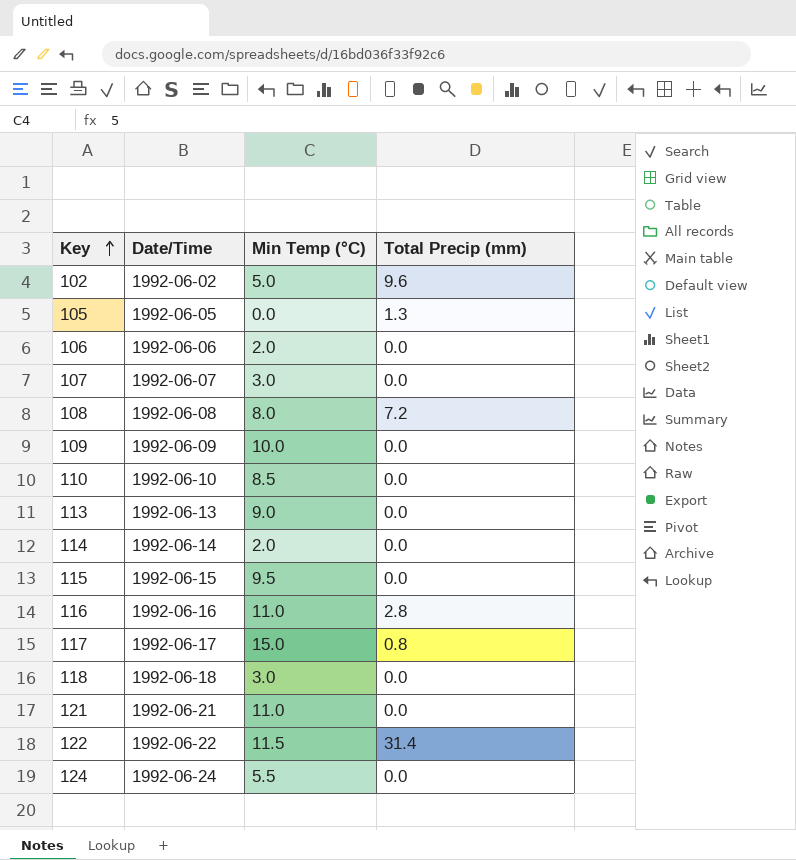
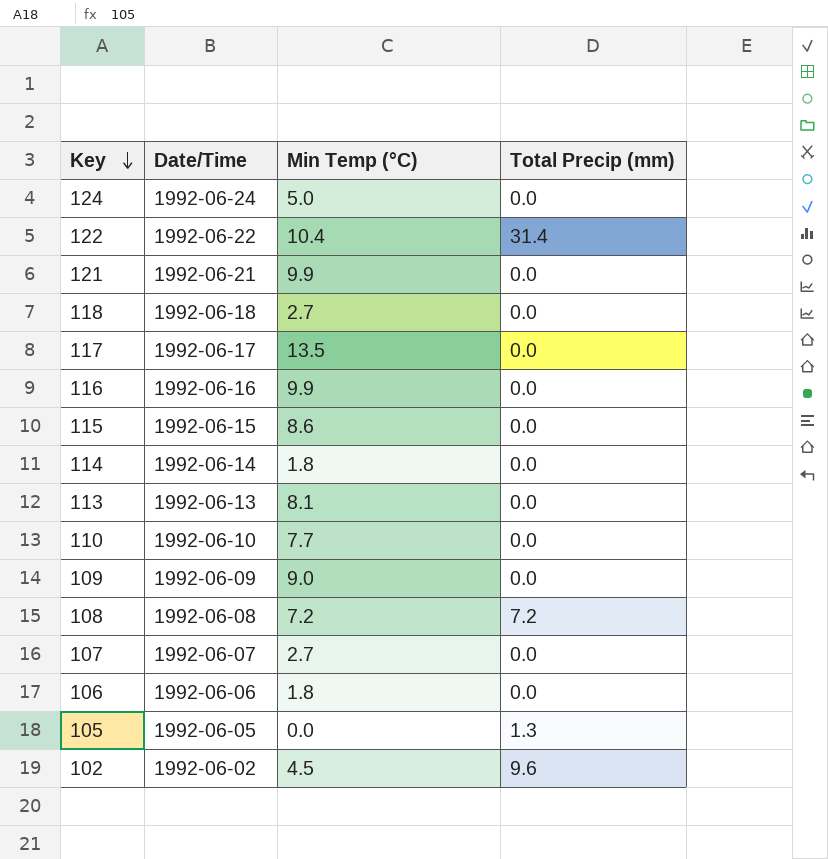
row order: Key ascending -> Key descending
124 | Min Temp (°C): 5.5 -> 5.0
122 | Min Temp (°C): 11.5 -> 10.4
121 | Min Temp (°C): 11.0 -> 9.9
118 | Min Temp (°C): 3.0 -> 2.7
117 | Min Temp (°C): 15.0 -> 13.5
117 | Total Precip (mm): 0.8 -> 0.0
116 | Min Temp (°C): 11.0 -> 9.9
116 | Total Precip (mm): 2.8 -> 0.0
115 | Min Temp (°C): 9.5 -> 8.6
114 | Min Temp (°C): 2.0 -> 1.8
113 | Min Temp (°C): 9.0 -> 8.1
110 | Min Temp (°C): 8.5 -> 7.7
109 | Min Temp (°C): 10.0 -> 9.0
108 | Min Temp (°C): 8.0 -> 7.2
107 | Min Temp (°C): 3.0 -> 2.7
106 | Min Temp (°C): 2.0 -> 1.8
102 | Min Temp (°C): 5.0 -> 4.5

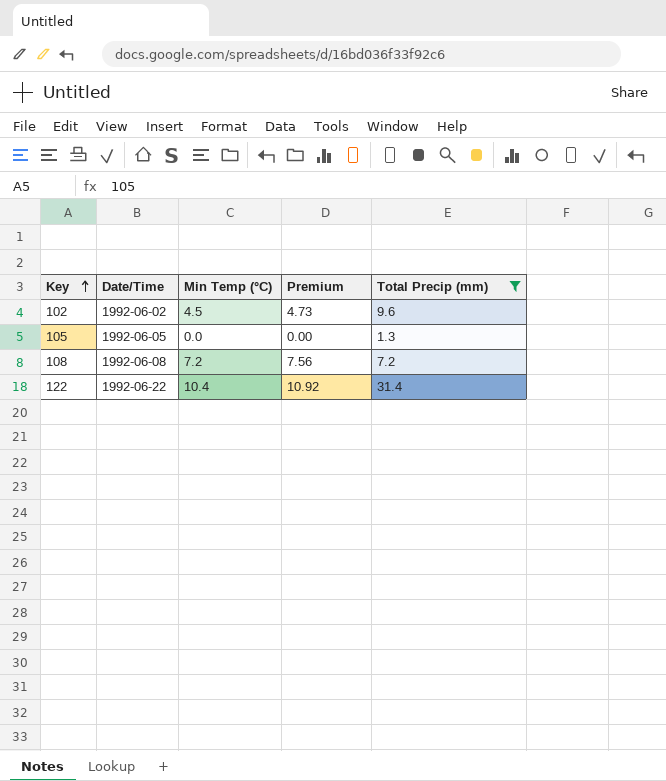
filter: none -> Total Precip (mm) != 0.0
row order: Key descending -> Key ascending
column Premium | formula: none -> [Min Temp (°C)] * 1.05

